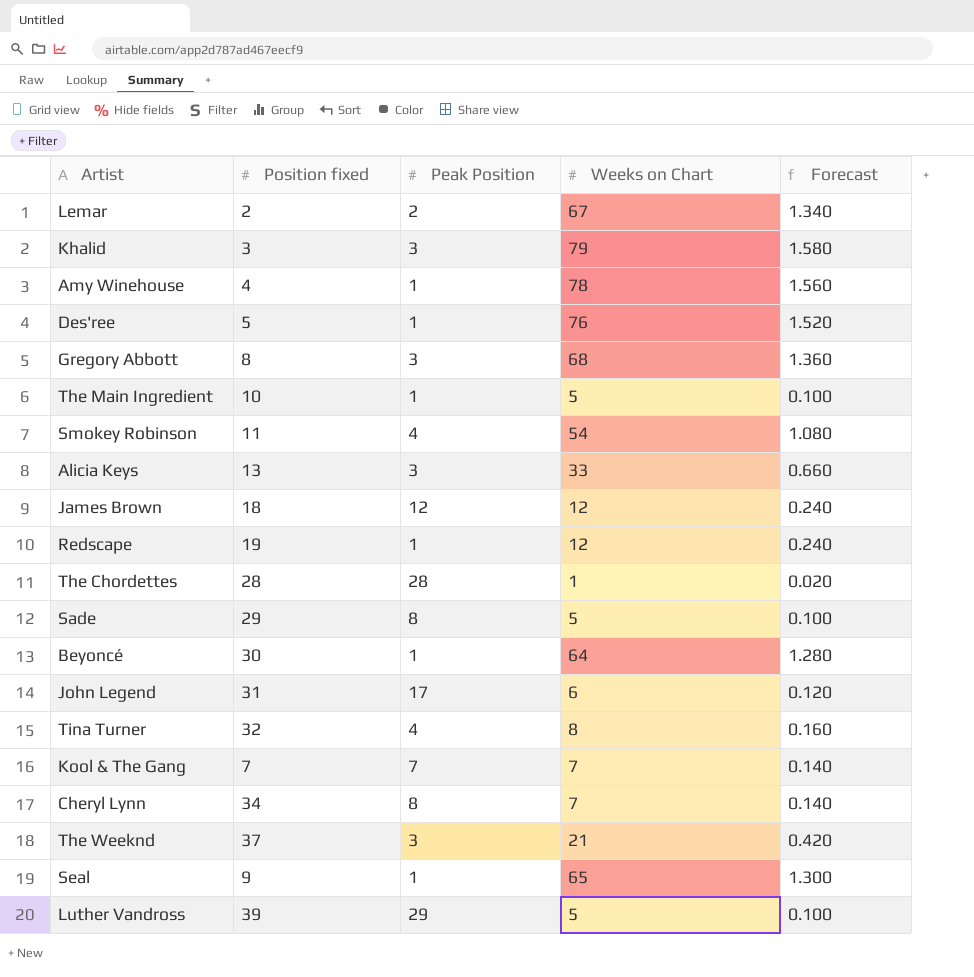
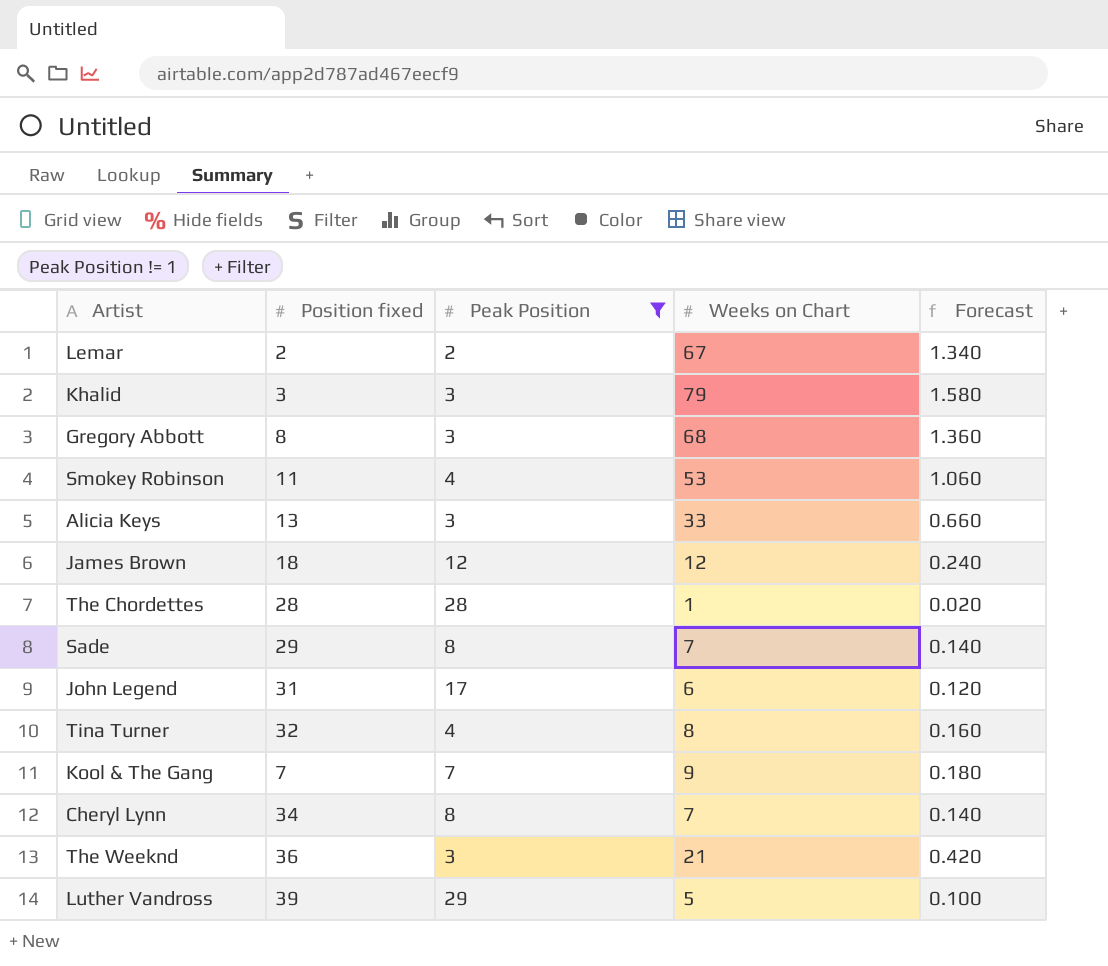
filter: none -> Peak Position != 1
Smokey Robinson | Weeks on Chart: 54 -> 53
Smokey Robinson | Forecast: 1.080 -> 1.060
Sade | Weeks on Chart: 5 -> 7
Sade | Forecast: 0.100 -> 0.140
Kool & The Gang | Weeks on Chart: 7 -> 9
Kool & The Gang | Forecast: 0.140 -> 0.180
The Weeknd | Position fixed: 37 -> 36

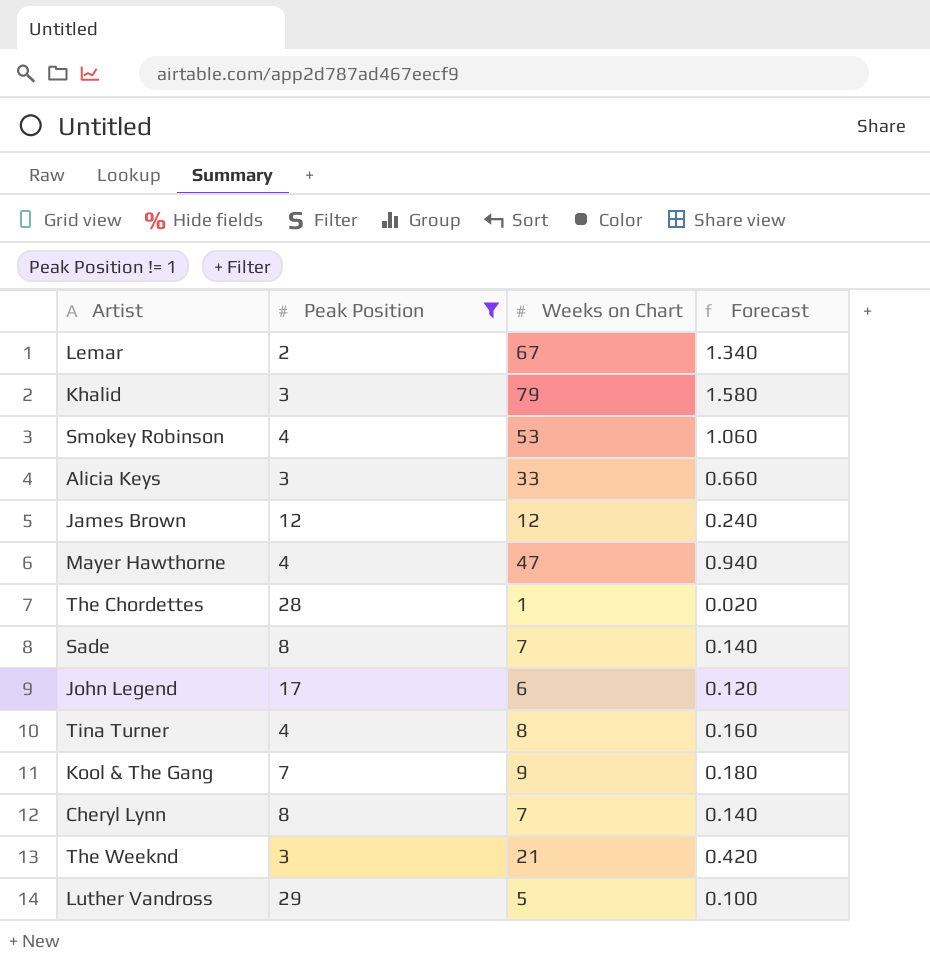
column Position fixed | position: 2 -> none
row Gregory Abbott: 8 | 3 | 68 | 1.360 -> none
row Mayer Hawthorne: none -> 4 | 47 | 0.940

